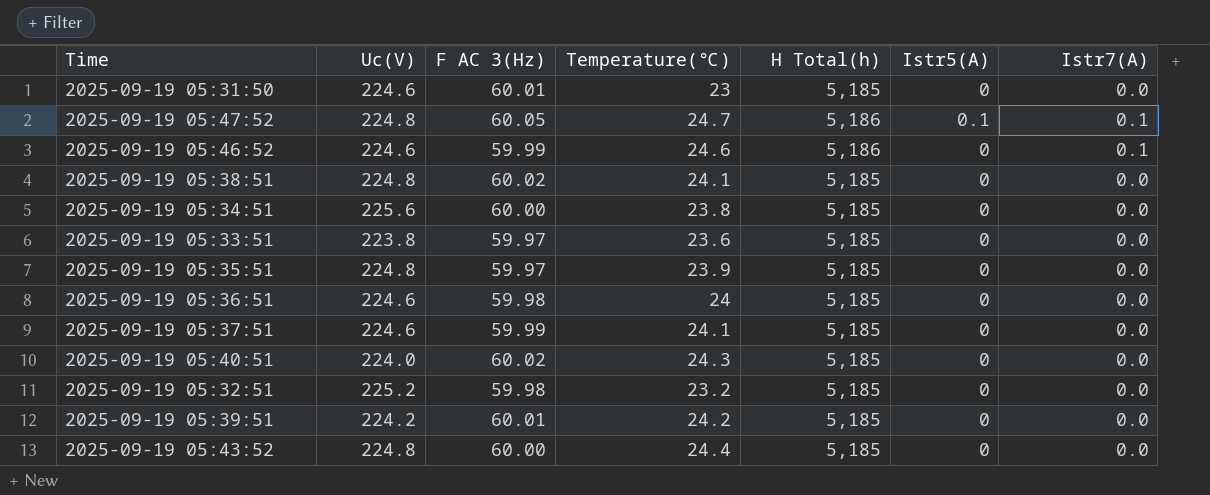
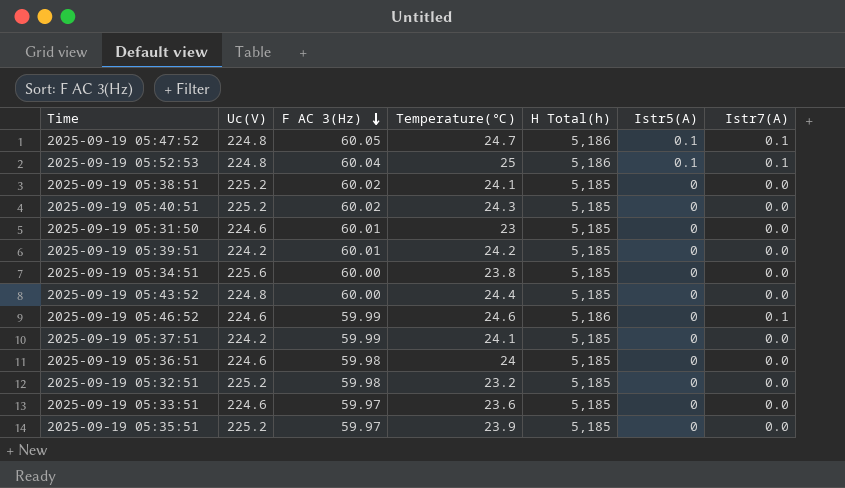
row order: none -> F AC 3(Hz) descending
row 2025-09-19 05:52:53: none -> 224.8 | 60.04 | 25 | 5,186 | 0.1 | 0.1
2025-09-19 05:38:51 | Uc(V): 224.8 -> 225.2
2025-09-19 05:40:51 | Uc(V): 224.0 -> 225.2
2025-09-19 05:37:51 | Uc(V): 224.6 -> 224.2
2025-09-19 05:33:51 | Uc(V): 223.8 -> 224.6
2025-09-19 05:35:51 | Uc(V): 224.8 -> 225.2

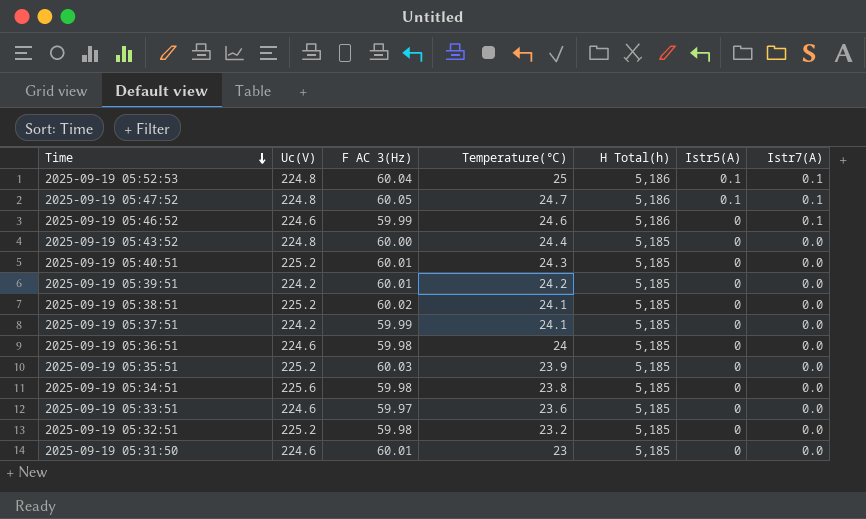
row order: F AC 3(Hz) descending -> Time descending
2025-09-19 05:40:51 | F AC 3(Hz): 60.02 -> 60.01
2025-09-19 05:35:51 | F AC 3(Hz): 59.97 -> 60.03
2025-09-19 05:34:51 | F AC 3(Hz): 60.00 -> 59.98

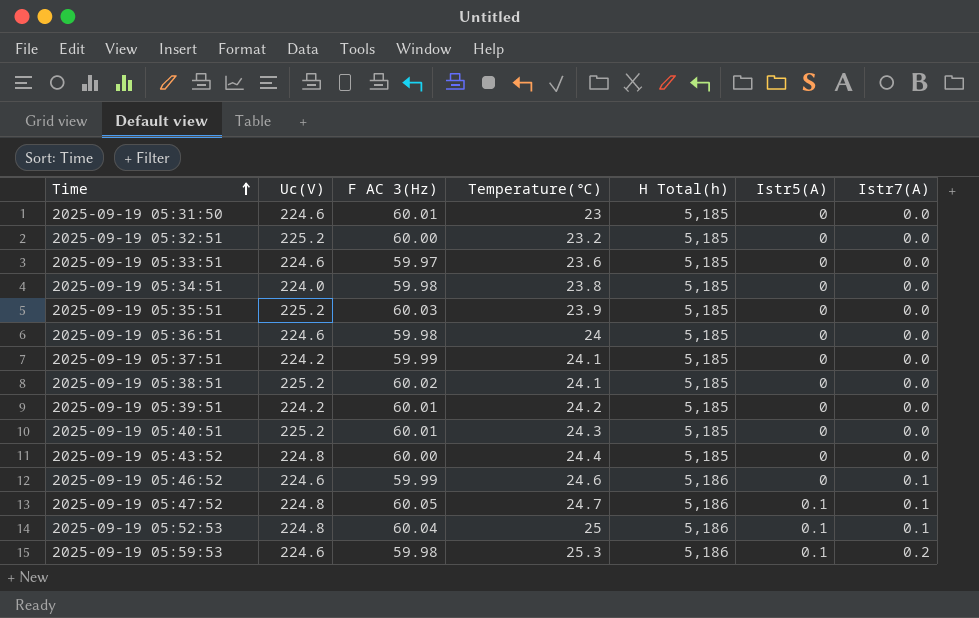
row order: Time descending -> Time ascending
2025-09-19 05:32:51 | F AC 3(Hz): 59.98 -> 60.00
2025-09-19 05:34:51 | Uc(V): 225.6 -> 224.0
row 2025-09-19 05:59:53: none -> 224.6 | 59.98 | 25.3 | 5,186 | 0.1 | 0.2

